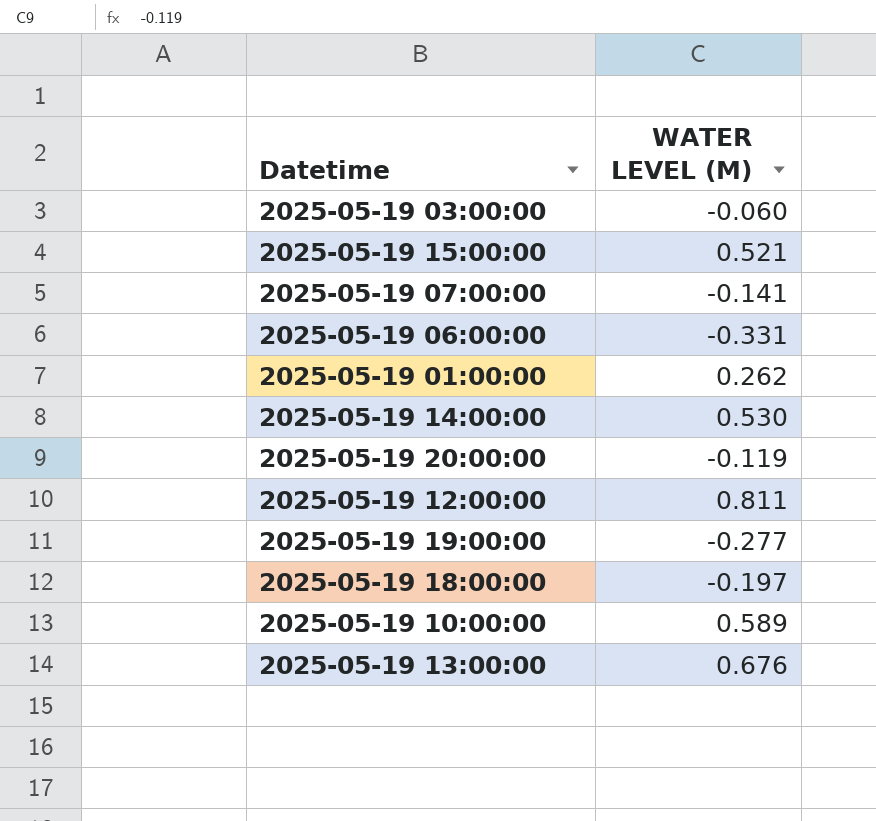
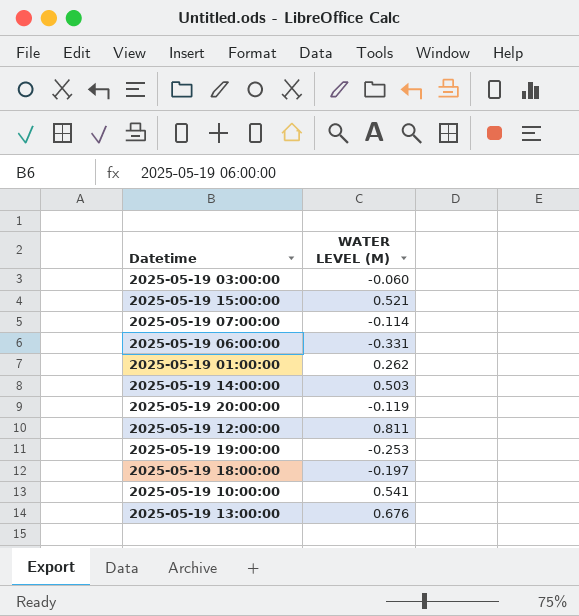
2025-05-19 07:00:00 | WATER LEVEL (M): -0.141 -> -0.114
2025-05-19 14:00:00 | WATER LEVEL (M): 0.530 -> 0.503
2025-05-19 19:00:00 | WATER LEVEL (M): -0.277 -> -0.253
2025-05-19 10:00:00 | WATER LEVEL (M): 0.589 -> 0.541

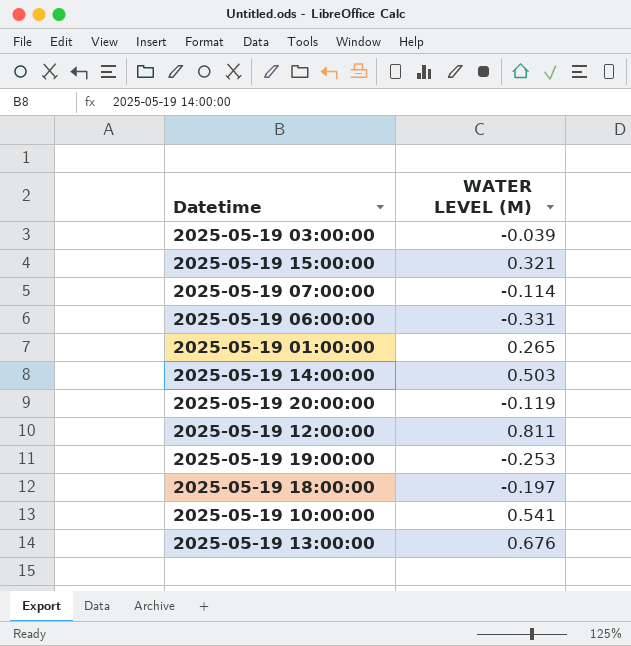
2025-05-19 03:00:00 | WATER LEVEL (M): -0.060 -> -0.039
2025-05-19 15:00:00 | WATER LEVEL (M): 0.521 -> 0.321
2025-05-19 01:00:00 | WATER LEVEL (M): 0.262 -> 0.265

